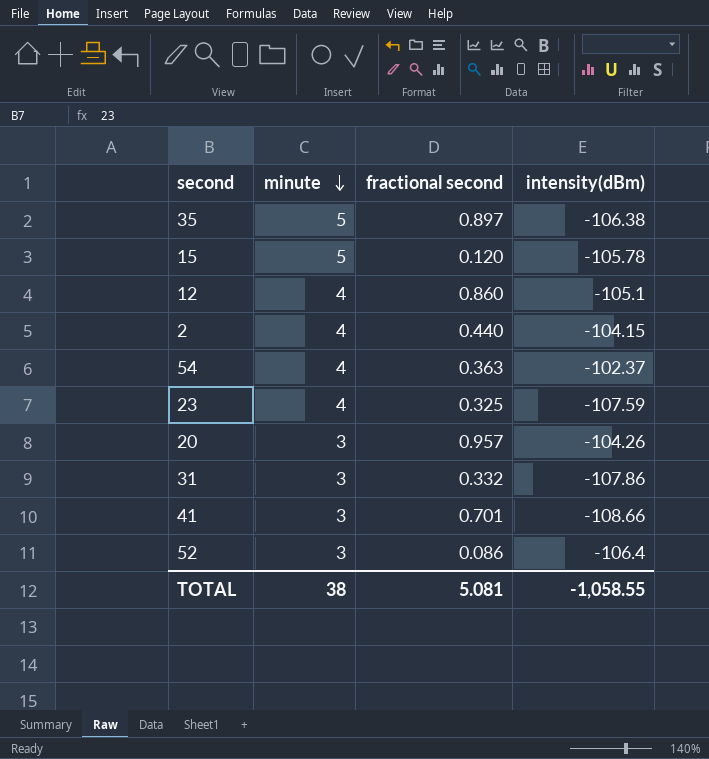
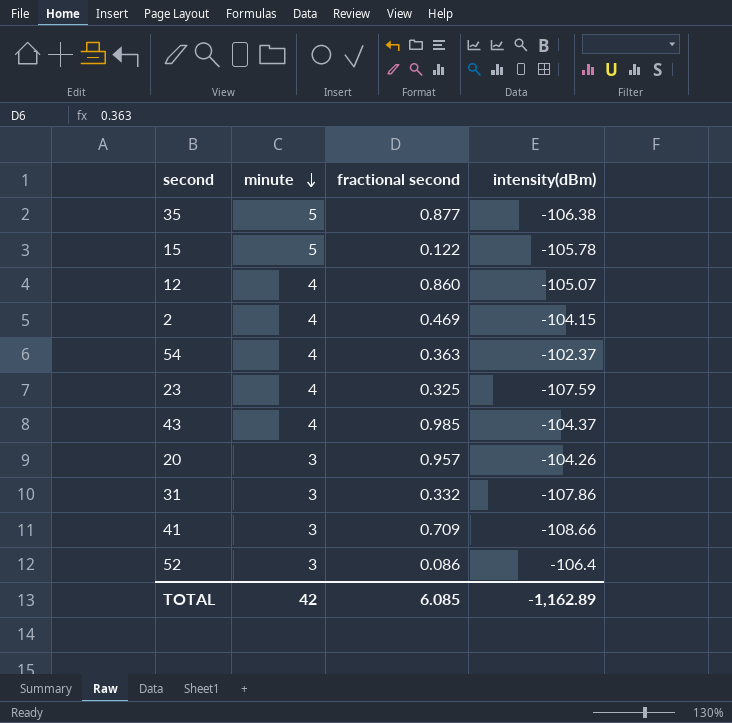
35 | fractional second: 0.897 -> 0.877
15 | fractional second: 0.120 -> 0.122
12 | intensity(dBm): -105.1 -> -105.07
2 | fractional second: 0.440 -> 0.469
row 43: none -> 4 | 0.985 | -104.37
41 | fractional second: 0.701 -> 0.709
TOTAL | minute: 38 -> 42
TOTAL | fractional second: 5.081 -> 6.085
TOTAL | intensity(dBm): -1,058.55 -> -1,162.89

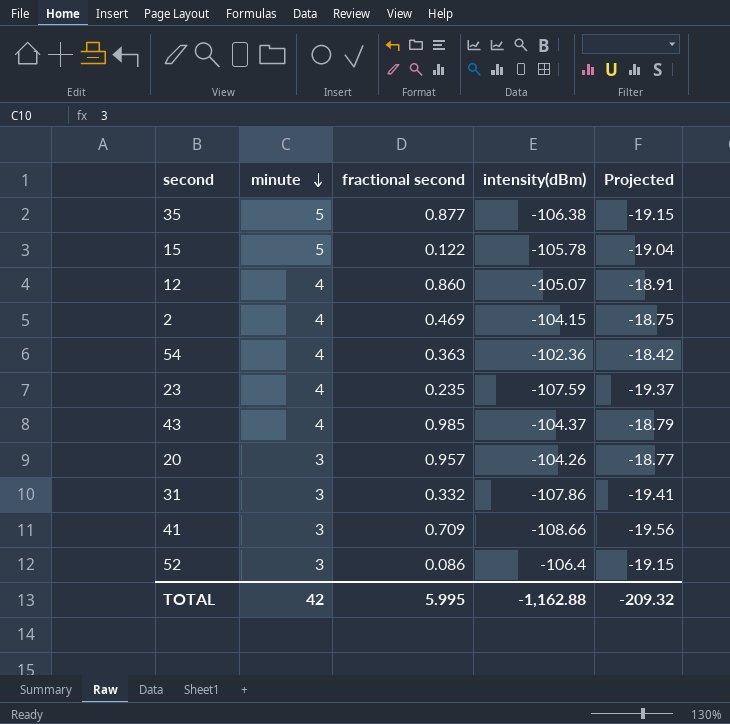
column Projected | formula: none -> [intensity(dBm)] * 0.18
54 | intensity(dBm): -102.37 -> -102.36
23 | fractional second: 0.325 -> 0.235
TOTAL | fractional second: 6.085 -> 5.995
TOTAL | intensity(dBm): -1,162.89 -> -1,162.88

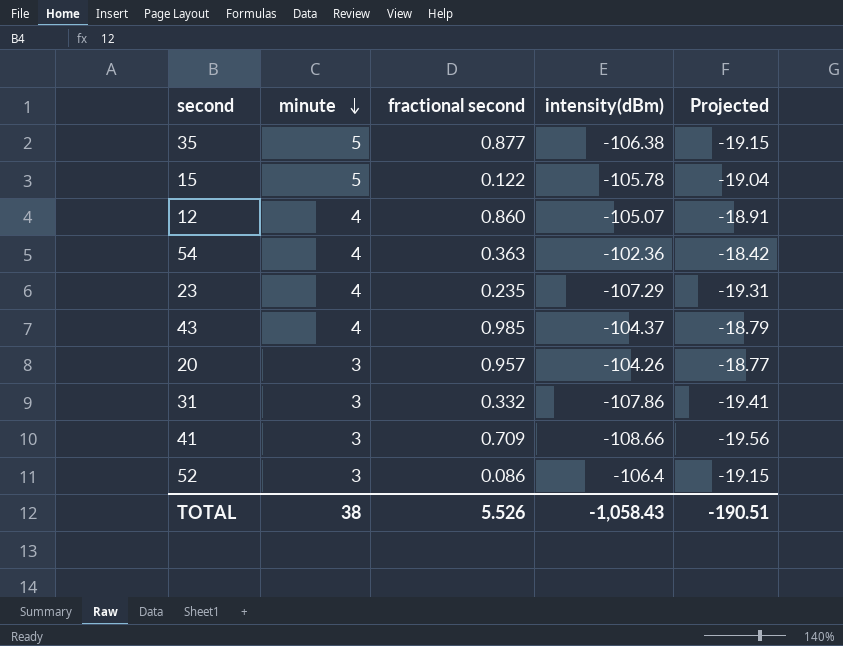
row 2: 4 | 0.469 | -104.15 | -18.75 -> none
23 | intensity(dBm): -107.59 -> -107.29
23 | Projected: -19.37 -> -19.31
TOTAL | minute: 42 -> 38
TOTAL | fractional second: 5.995 -> 5.526
TOTAL | intensity(dBm): -1,162.88 -> -1,058.43
TOTAL | Projected: -209.32 -> -190.51

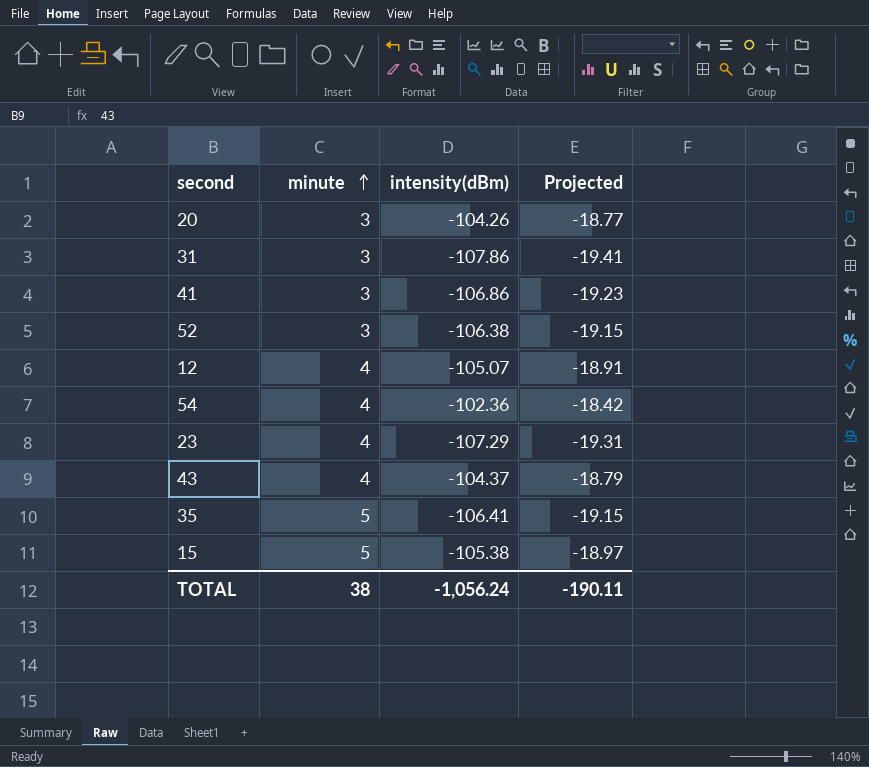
row order: minute descending -> minute ascending
column fractional second | position: 3 -> none
41 | intensity(dBm): -108.66 -> -106.86
41 | Projected: -19.56 -> -19.23
52 | intensity(dBm): -106.4 -> -106.38
35 | intensity(dBm): -106.38 -> -106.41
15 | intensity(dBm): -105.78 -> -105.38
15 | Projected: -19.04 -> -18.97
TOTAL | intensity(dBm): -1,058.43 -> -1,056.24
TOTAL | Projected: -190.51 -> -190.11

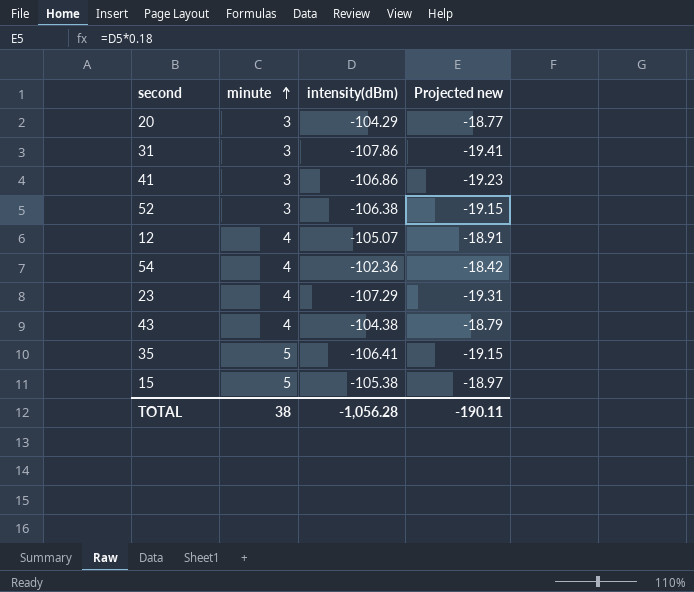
column name: Projected -> Projected new
20 | intensity(dBm): -104.26 -> -104.29
43 | intensity(dBm): -104.37 -> -104.38
TOTAL | intensity(dBm): -1,056.24 -> -1,056.28

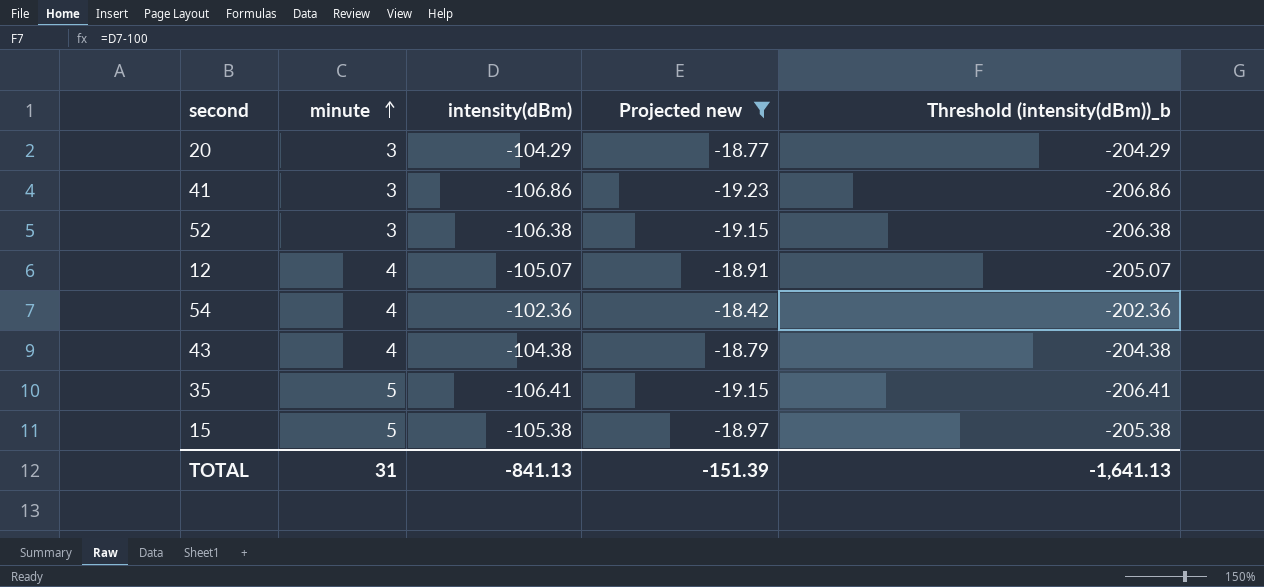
filter: none -> Projected new >= -19.23
column Threshold (intensity(dBm))_b | formula: none -> [intensity(dBm)] - 100
TOTAL | minute: 38 -> 31
TOTAL | intensity(dBm): -1,056.28 -> -841.13
TOTAL | Projected new: -190.11 -> -151.39

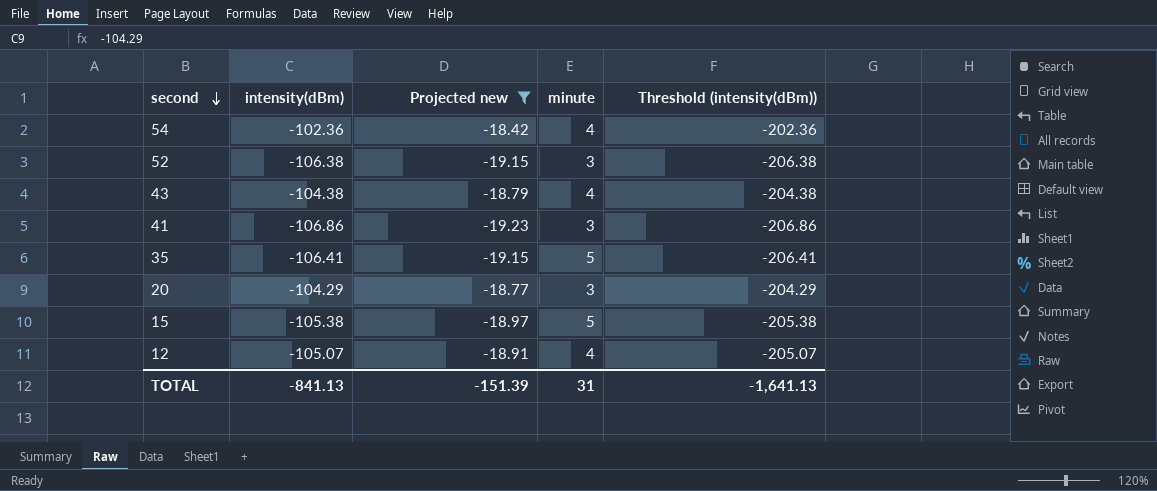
row order: minute ascending -> second descending
column minute | position: 2 -> 4
column name: Threshold (intensity(dBm))_b -> Threshold (intensity(dBm))

